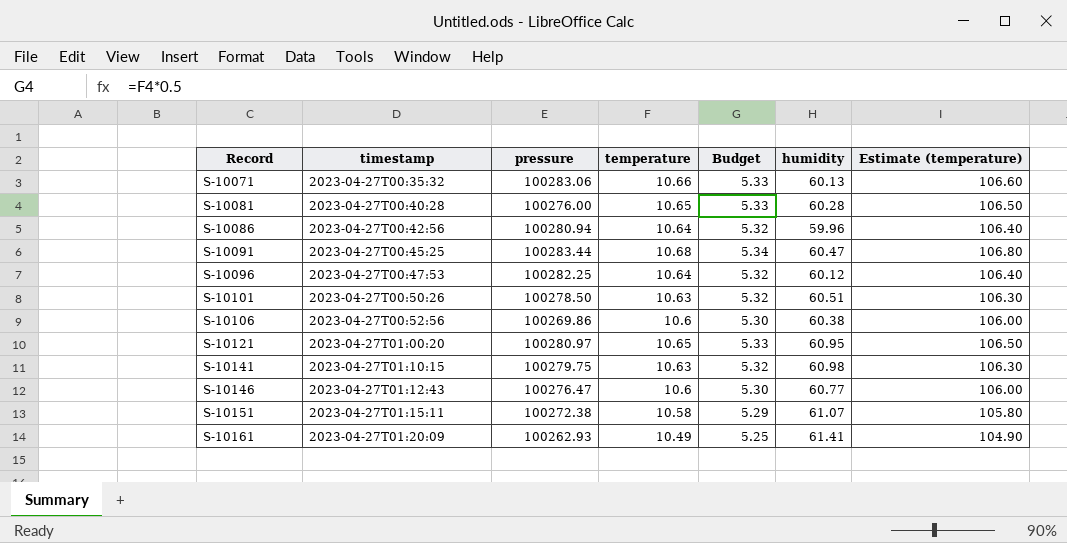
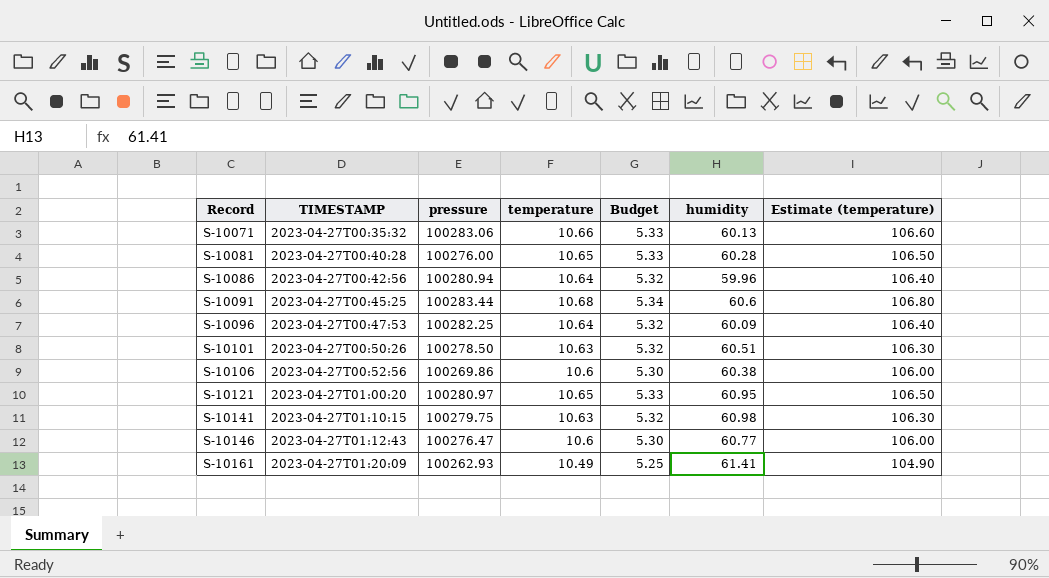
column name: timestamp -> TIMESTAMP
row S-10151: 2023-04-27T01:15:11 | 100272.38 | 10.58 | 5.29 | 61.07 | 105.80 -> none
S-10091 | humidity: 60.47 -> 60.6
S-10096 | humidity: 60.12 -> 60.09

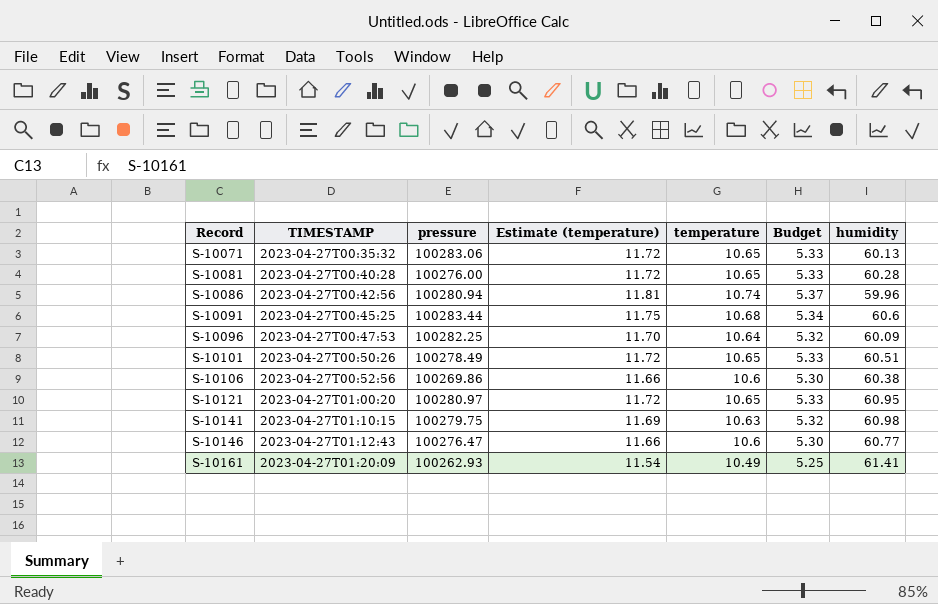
column Estimate (temperature) | formula: [temperature] * 10 -> [temperature] * 1.1
column Estimate (temperature) | position: 7 -> 4
S-10071 | temperature: 10.66 -> 10.65
S-10086 | temperature: 10.64 -> 10.74
S-10086 | Budget: 5.32 -> 5.37
S-10101 | pressure: 100278.50 -> 100278.49
S-10101 | temperature: 10.63 -> 10.65
S-10101 | Budget: 5.32 -> 5.33

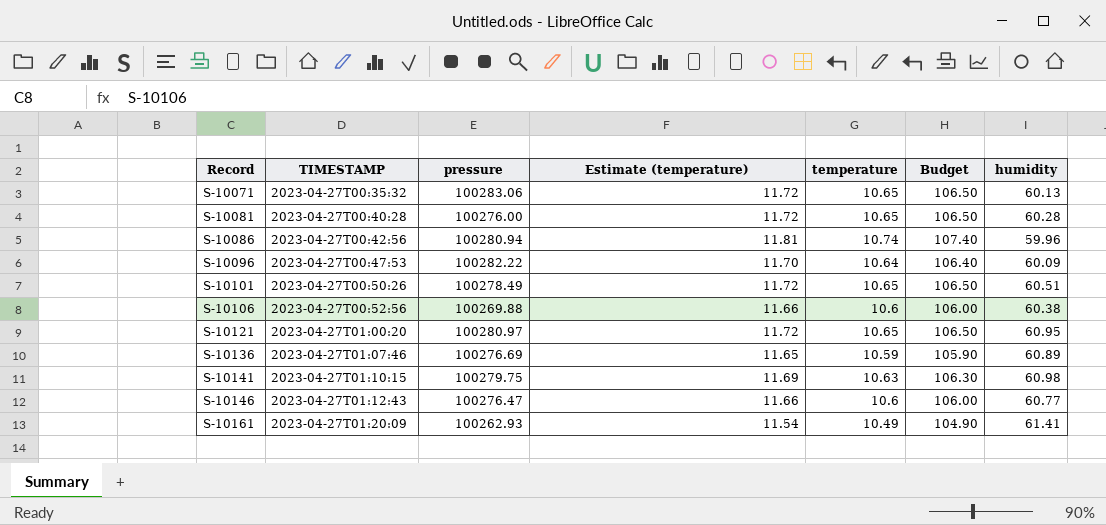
column Budget | formula: [temperature] * 0.5 -> [temperature] * 10
row S-10091: 2023-04-27T00:45:25 | 100283.44 | 11.75 | 10.68 | 5.34 | 60.6 -> none
S-10096 | pressure: 100282.25 -> 100282.22
S-10106 | pressure: 100269.86 -> 100269.88
row S-10136: none -> 2023-04-27T01:07:46 | 100276.69 | 11.65 | 10.59 | 105.90 | 60.89

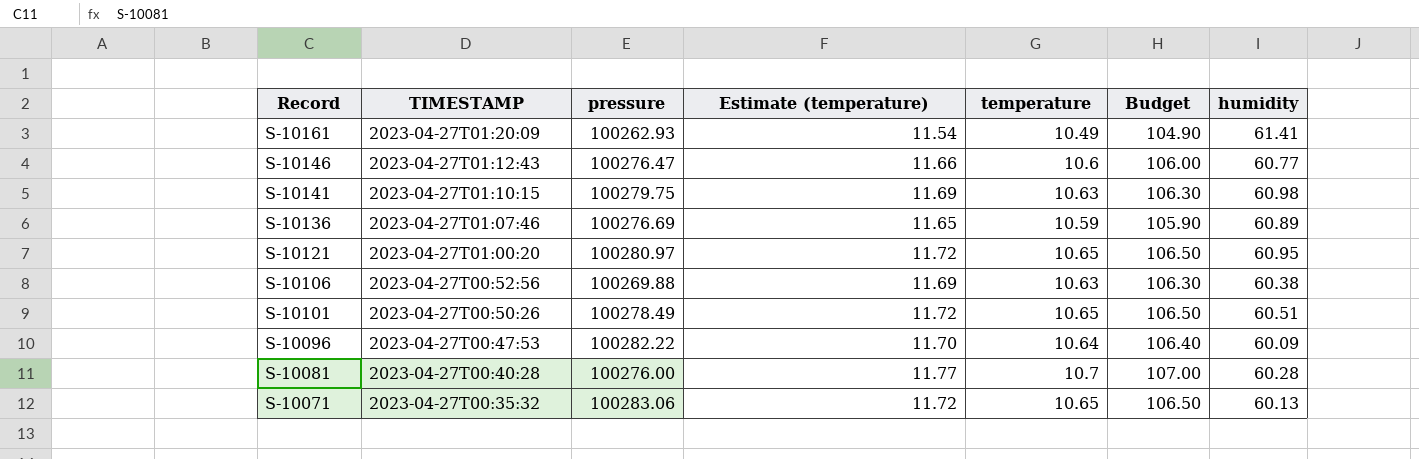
row order: Record ascending -> Record descending
row S-10086: 2023-04-27T00:42:56 | 100280.94 | 11.81 | 10.74 | 107.40 | 59.96 -> none
S-10106 | Estimate (temperature): 11.66 -> 11.69
S-10106 | temperature: 10.6 -> 10.63
S-10106 | Budget: 106.00 -> 106.30
S-10081 | Estimate (temperature): 11.72 -> 11.77
S-10081 | temperature: 10.65 -> 10.7
S-10081 | Budget: 106.50 -> 107.00

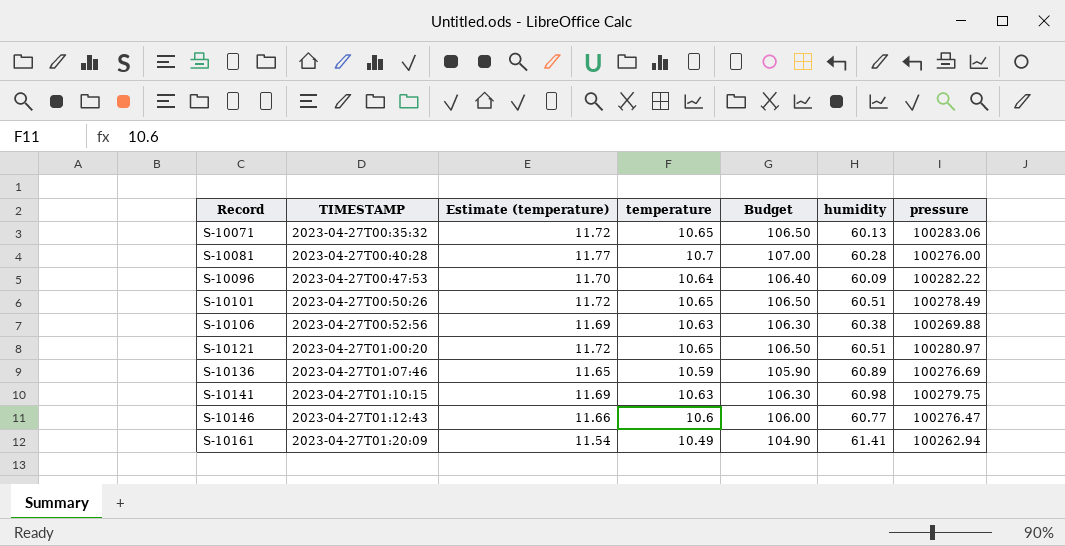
row order: Record descending -> Record ascending
column pressure | position: 3 -> 7
S-10121 | humidity: 60.95 -> 60.51
S-10161 | pressure: 100262.93 -> 100262.94

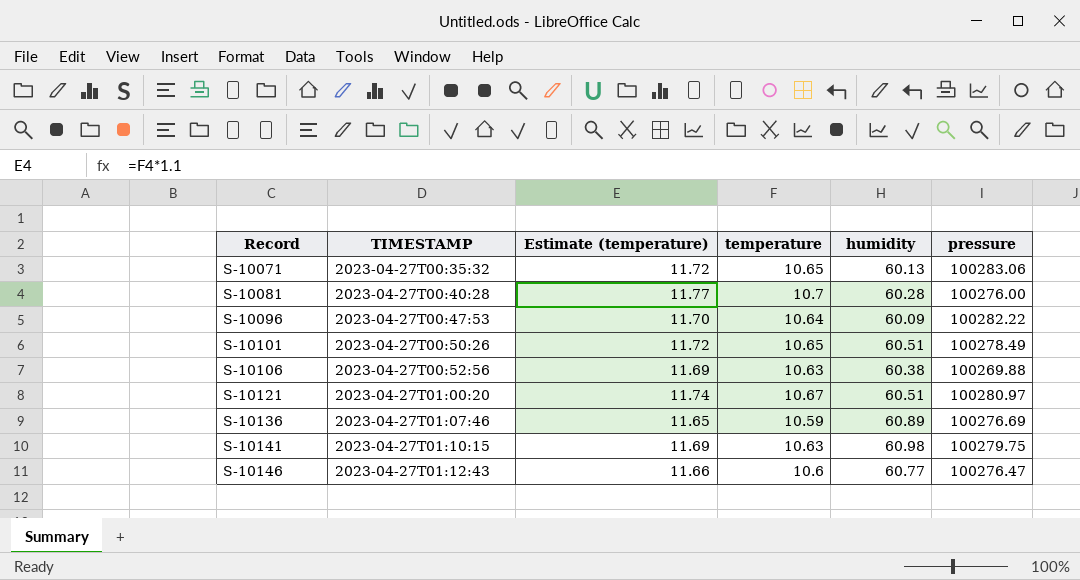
column Budget | formula: [temperature] * 10 -> none
row S-10161: 2023-04-27T01:20:09 | 11.54 | 10.49 | 104.90 | 61.41 | 100262.94 -> none
S-10121 | Estimate (temperature): 11.72 -> 11.74
S-10121 | temperature: 10.65 -> 10.67

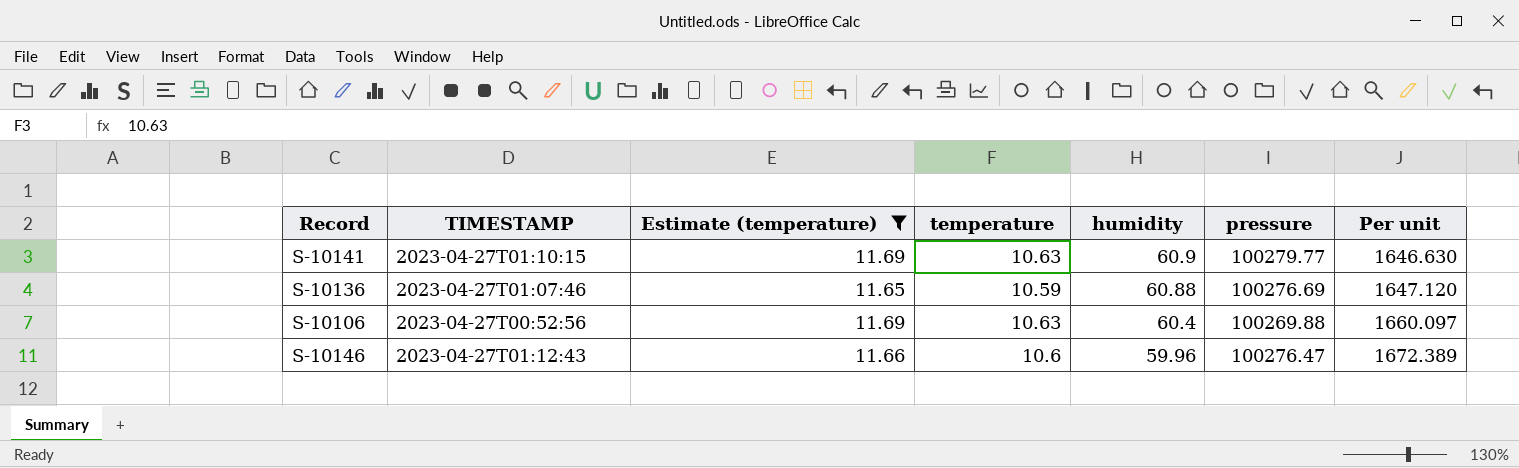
filter: none -> Estimate (temperature) <= 11.69
row order: Record ascending -> humidity descending
column Per unit | formula: none -> [pressure] / [humidity]
S-10141 | humidity: 60.98 -> 60.9
S-10141 | pressure: 100279.75 -> 100279.77
S-10136 | humidity: 60.89 -> 60.88
S-10106 | humidity: 60.38 -> 60.4
S-10146 | humidity: 60.77 -> 59.96

